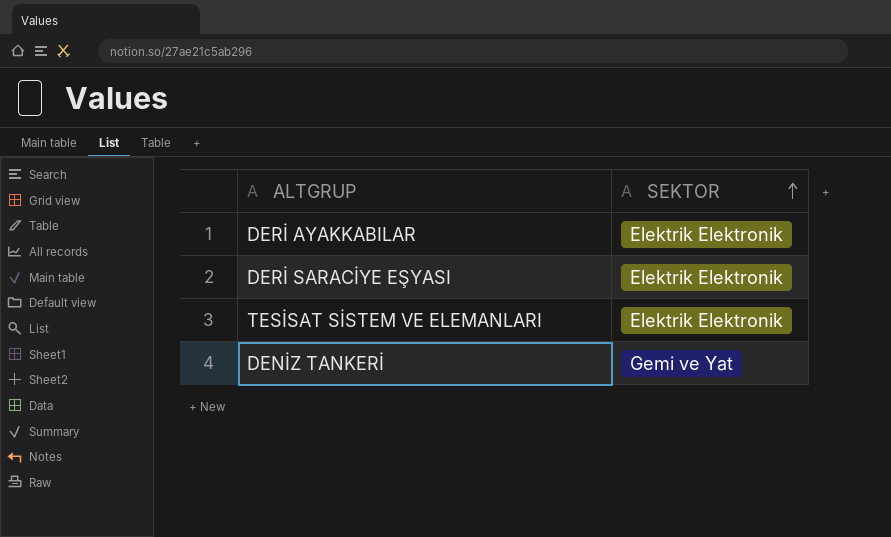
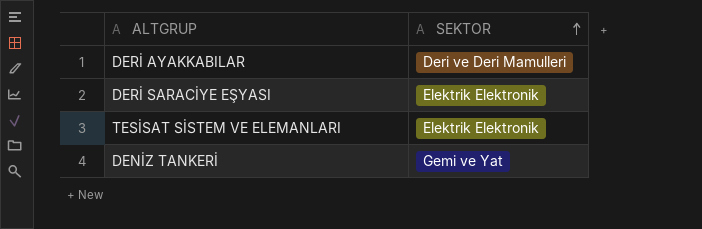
DERİ AYAKKABILAR | SEKTOR: Elektrik Elektronik -> Deri ve Deri Mamulleri

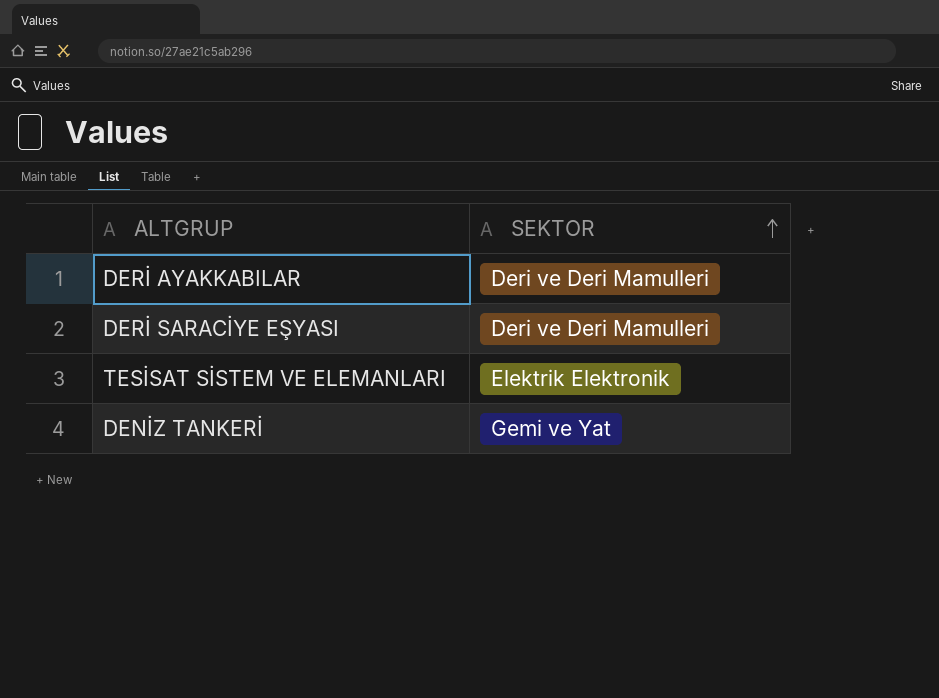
DERİ SARACİYE EŞYASI | SEKTOR: Elektrik Elektronik -> Deri ve Deri Mamulleri

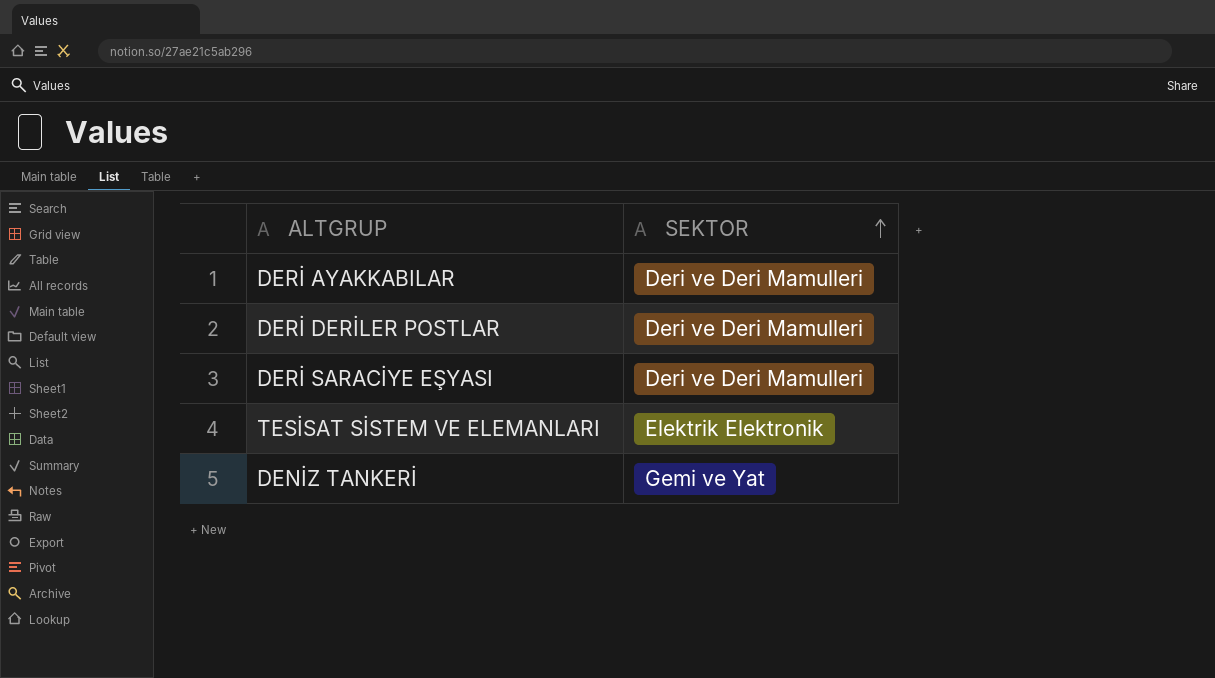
row DERİ DERİLER POSTLAR: none -> Deri ve Deri Mamulleri

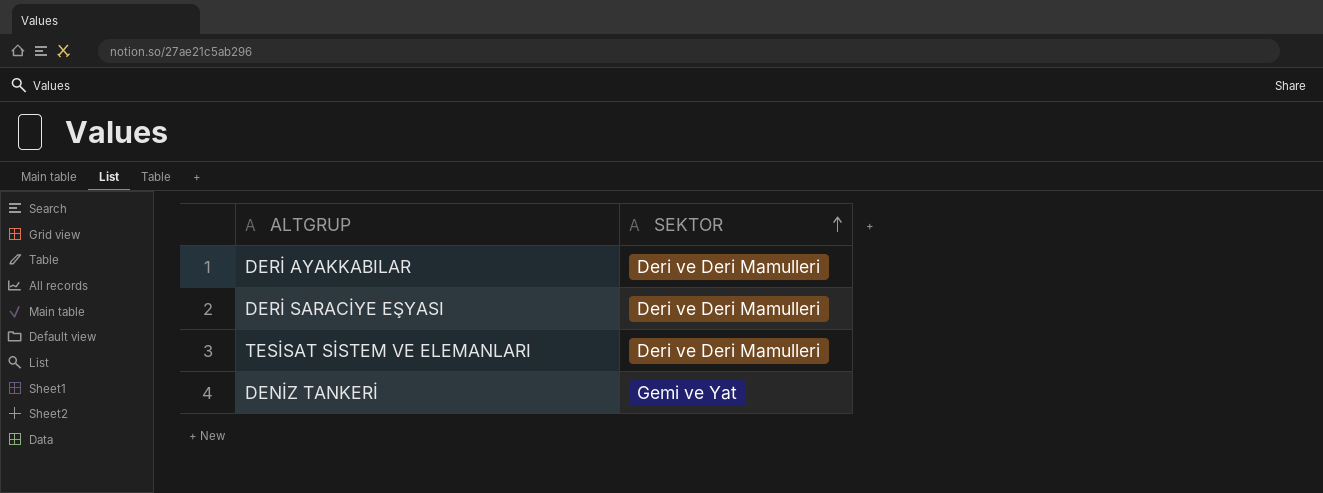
row DERİ DERİLER POSTLAR: Deri ve Deri Mamulleri -> none
TESİSAT SİSTEM VE ELEMANLARI | SEKTOR: Elektrik Elektronik -> Deri ve Deri Mamulleri

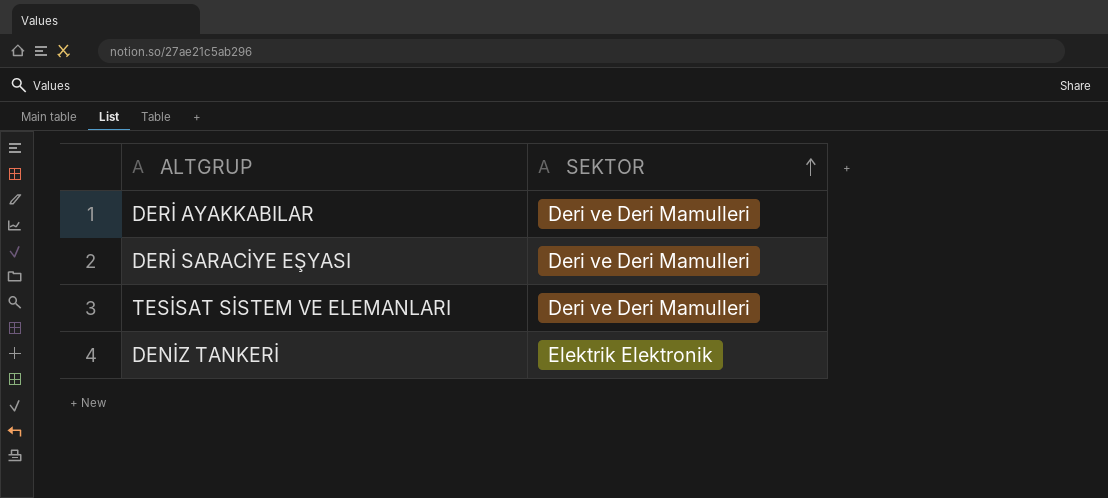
DENİZ TANKERİ | SEKTOR: Gemi ve Yat -> Elektrik Elektronik

